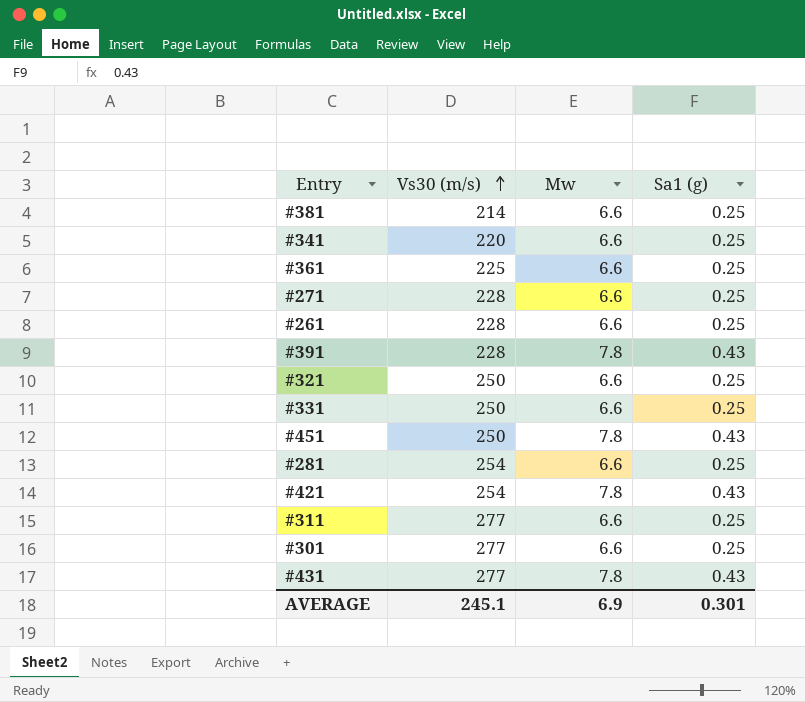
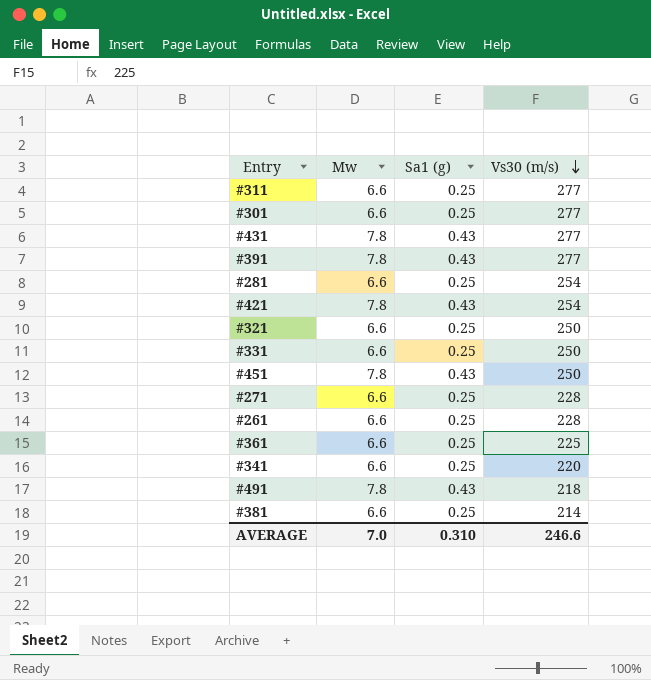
row order: Vs30 (m/s) ascending -> Vs30 (m/s) descending
column Vs30 (m/s) | position: 2 -> 4
#391 | Vs30 (m/s): 228 -> 277
row #491: none -> 7.8 | 0.43 | 218
AVERAGE | Mw: 6.9 -> 7.0
AVERAGE | Sa1 (g): 0.301 -> 0.310
AVERAGE | Vs30 (m/s): 245.1 -> 246.6

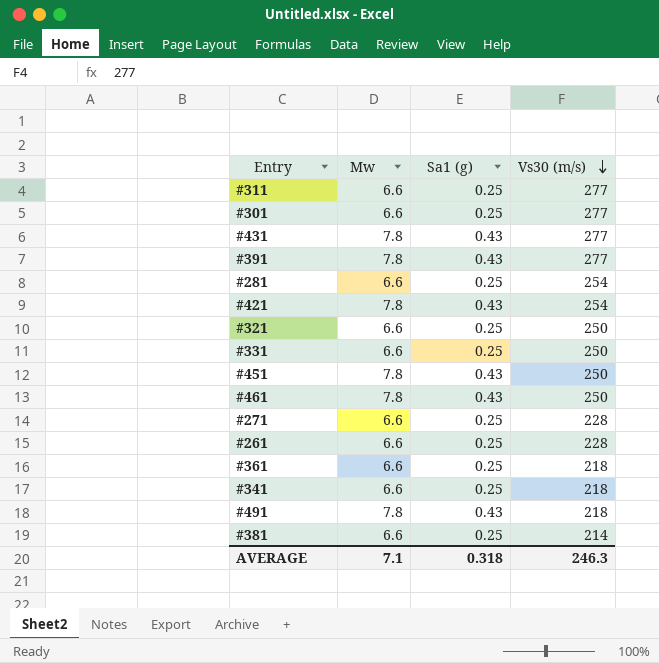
row #461: none -> 7.8 | 0.43 | 250
#361 | Vs30 (m/s): 225 -> 218
#341 | Vs30 (m/s): 220 -> 218
AVERAGE | Mw: 7.0 -> 7.1
AVERAGE | Sa1 (g): 0.310 -> 0.318
AVERAGE | Vs30 (m/s): 246.6 -> 246.3

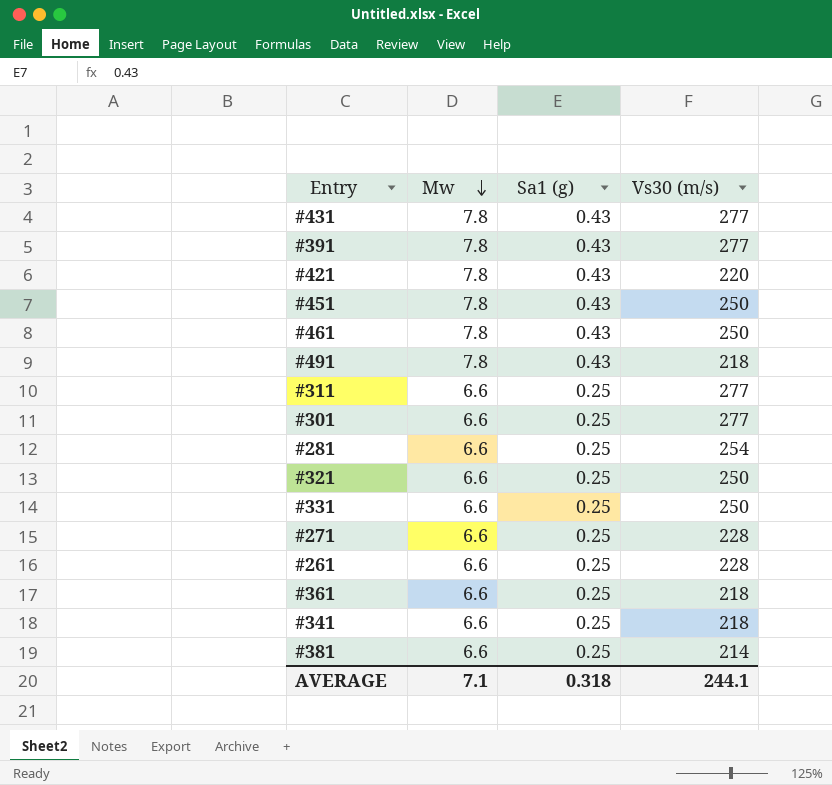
row order: Vs30 (m/s) descending -> Mw descending
#421 | Vs30 (m/s): 254 -> 220
AVERAGE | Vs30 (m/s): 246.3 -> 244.1

